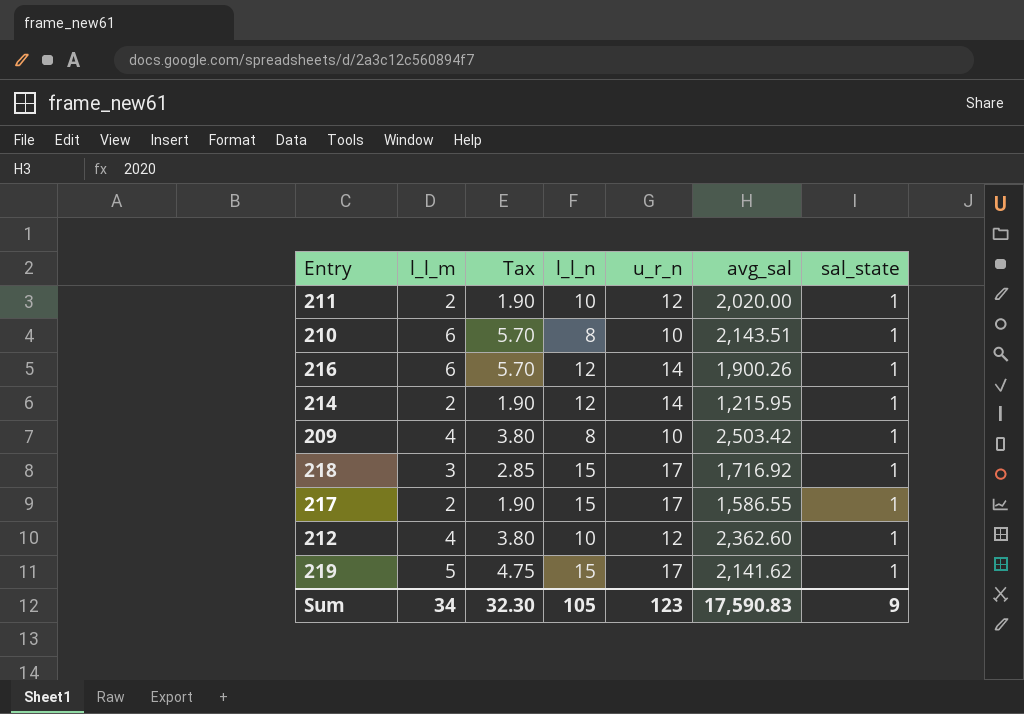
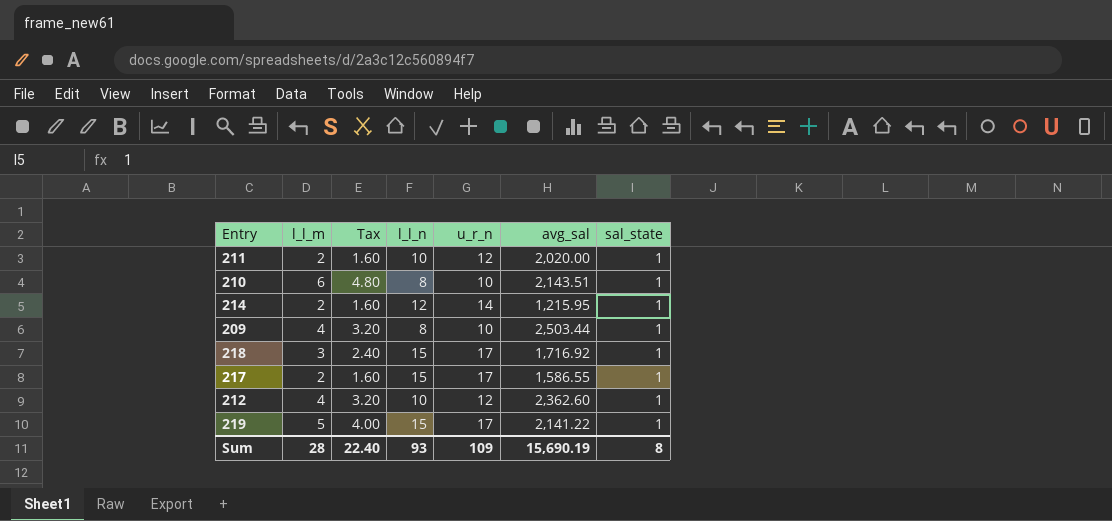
column Tax | formula: [l_l_m] * 0.95 -> [l_l_m] * 0.8
row 216: 6 | 5.70 | 12 | 14 | 1,900.26 | 1 -> none
209 | avg_sal: 2,503.42 -> 2,503.44
219 | avg_sal: 2,141.62 -> 2,141.22
Sum | l_l_m: 34 -> 28
Sum | Tax: 32.30 -> 22.40
Sum | l_l_n: 105 -> 93
Sum | u_r_n: 123 -> 109
Sum | avg_sal: 17,590.83 -> 15,690.19
Sum | sal_state: 9 -> 8

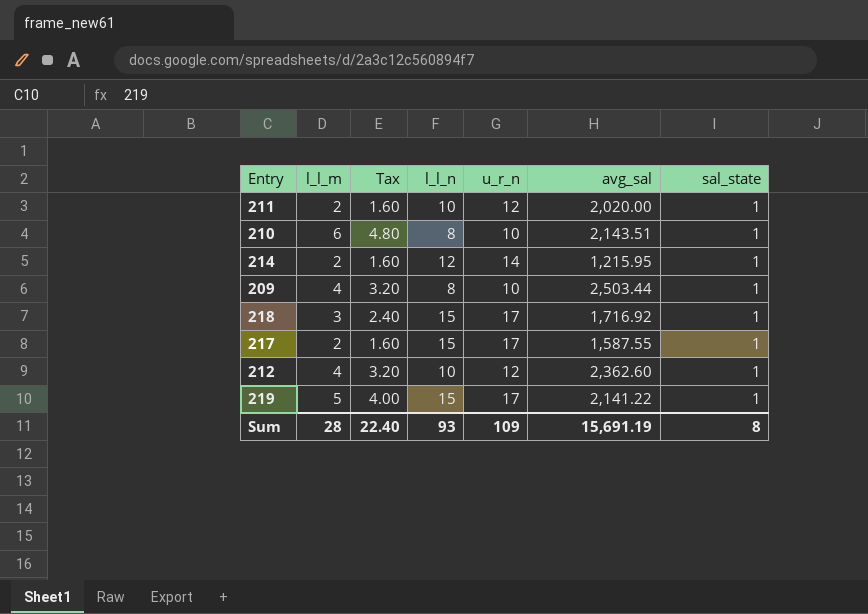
217 | avg_sal: 1,586.55 -> 1,587.55
Sum | avg_sal: 15,690.19 -> 15,691.19

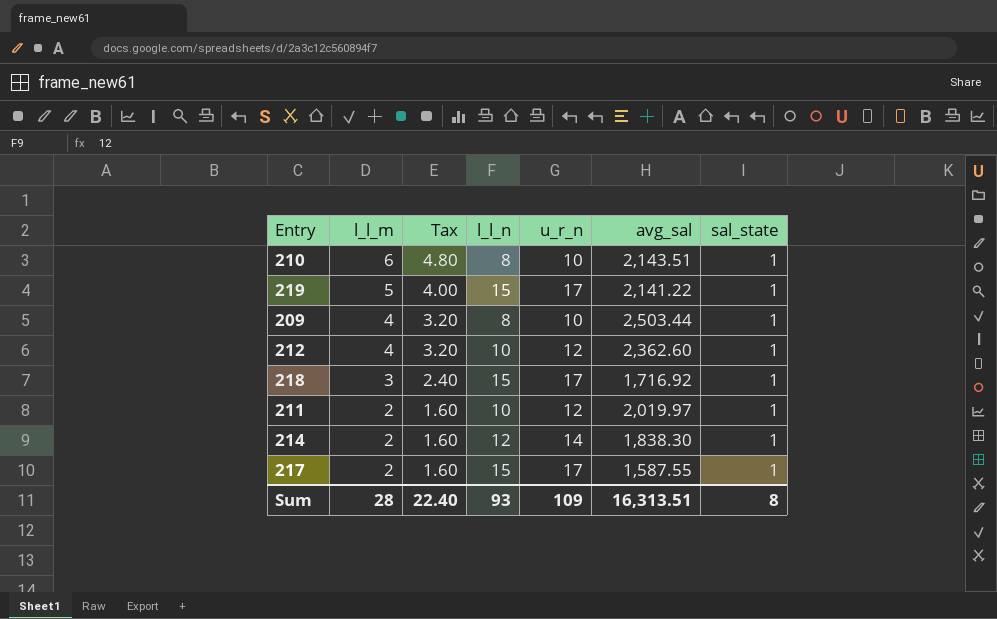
row order: none -> l_l_m descending
211 | avg_sal: 2,020.00 -> 2,019.97
214 | avg_sal: 1,215.95 -> 1,838.30
Sum | avg_sal: 15,691.19 -> 16,313.51

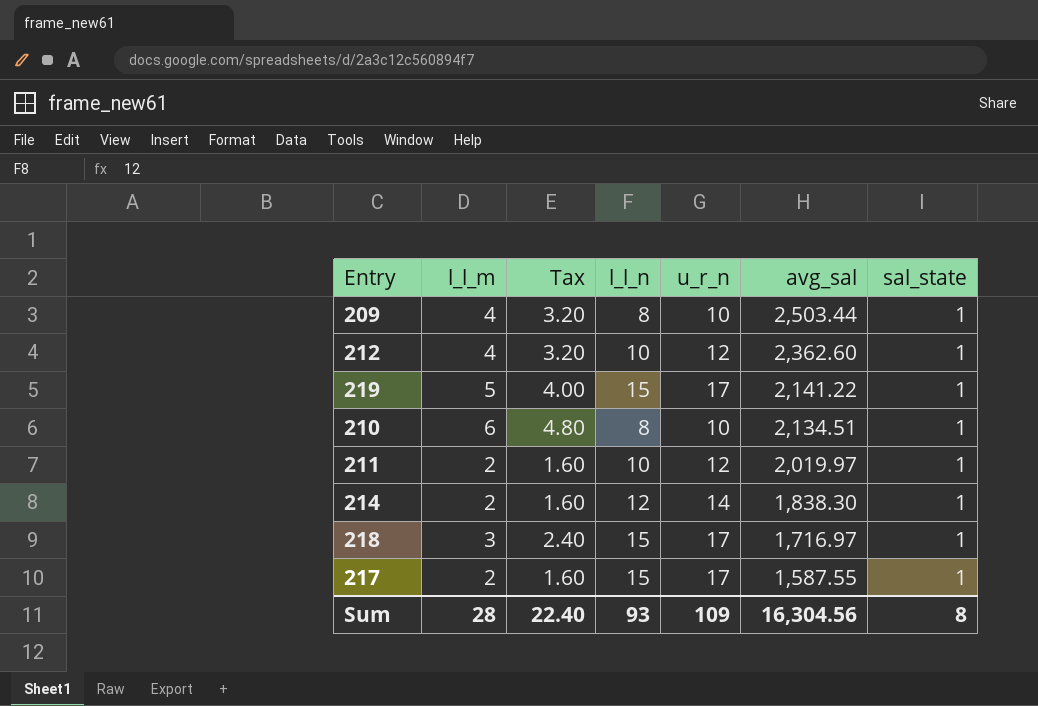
row order: l_l_m descending -> avg_sal descending
210 | avg_sal: 2,143.51 -> 2,134.51
218 | avg_sal: 1,716.92 -> 1,716.97
Sum | avg_sal: 16,313.51 -> 16,304.56

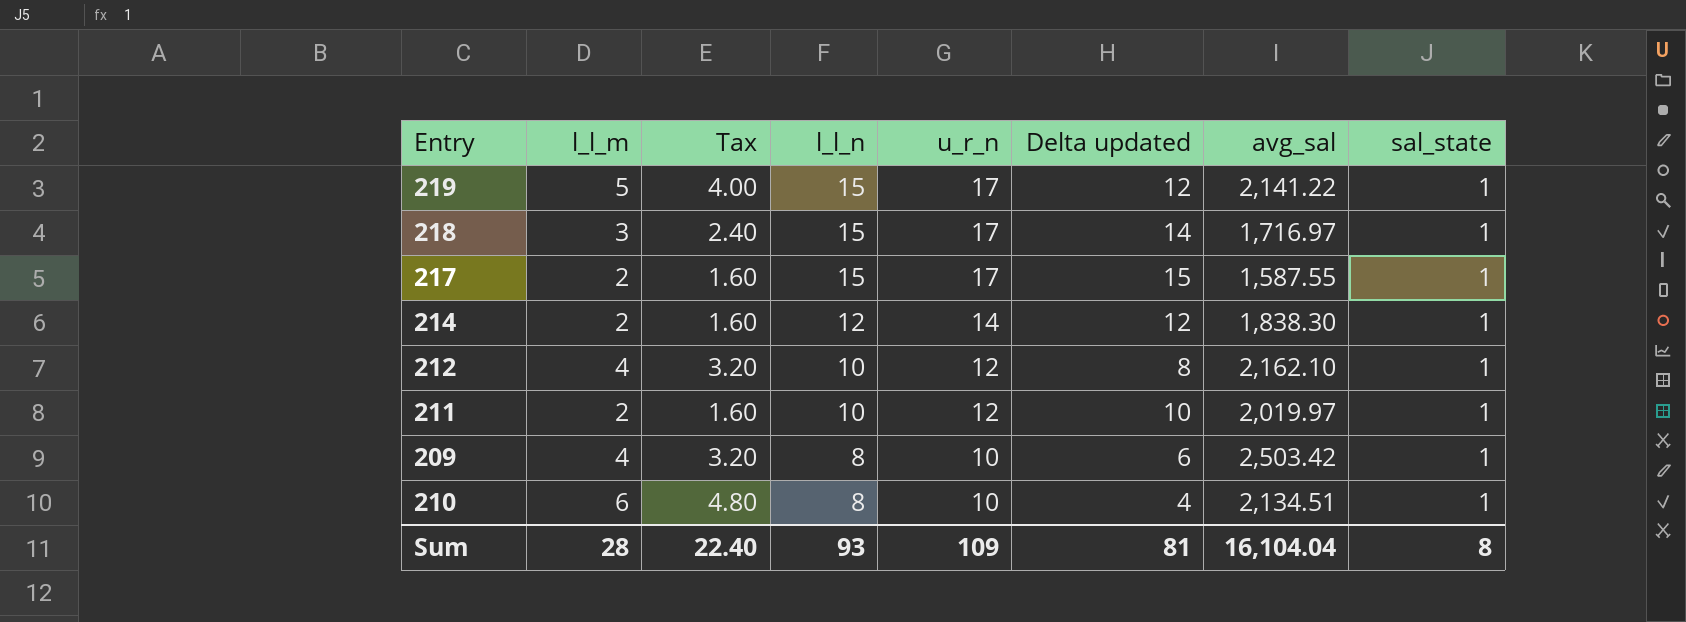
row order: avg_sal descending -> l_l_n descending
column Delta updated | formula: none -> [u_r_n] - [l_l_m]
212 | avg_sal: 2,362.60 -> 2,162.10
209 | avg_sal: 2,503.44 -> 2,503.42
Sum | avg_sal: 16,304.56 -> 16,104.04

